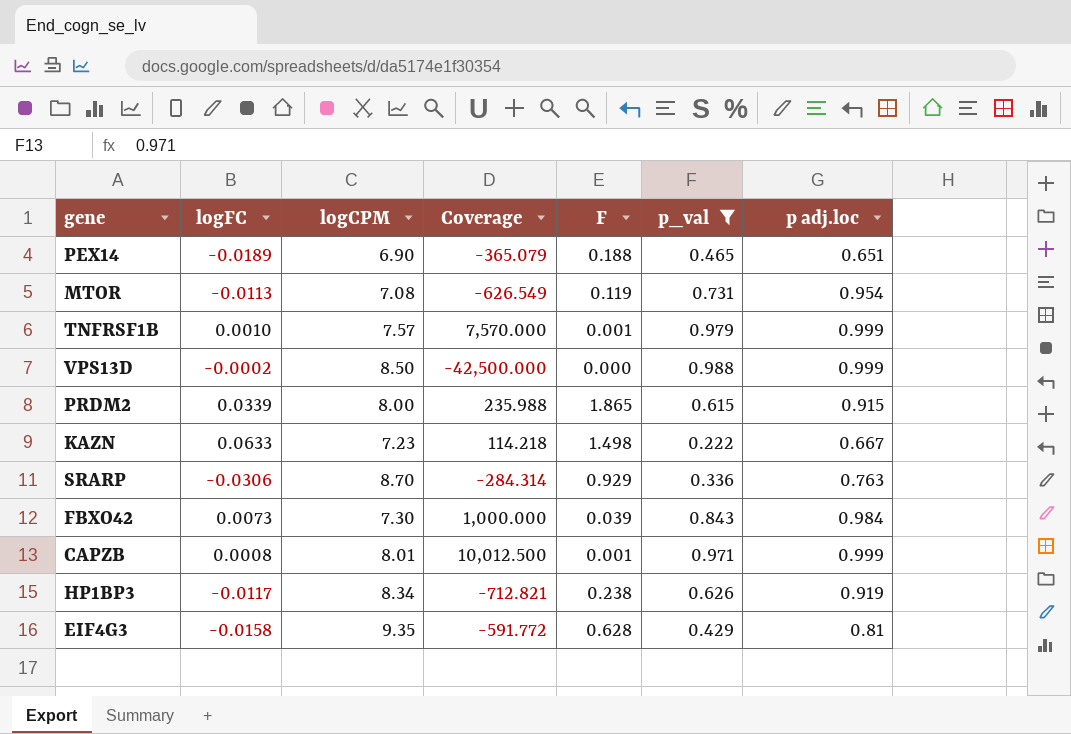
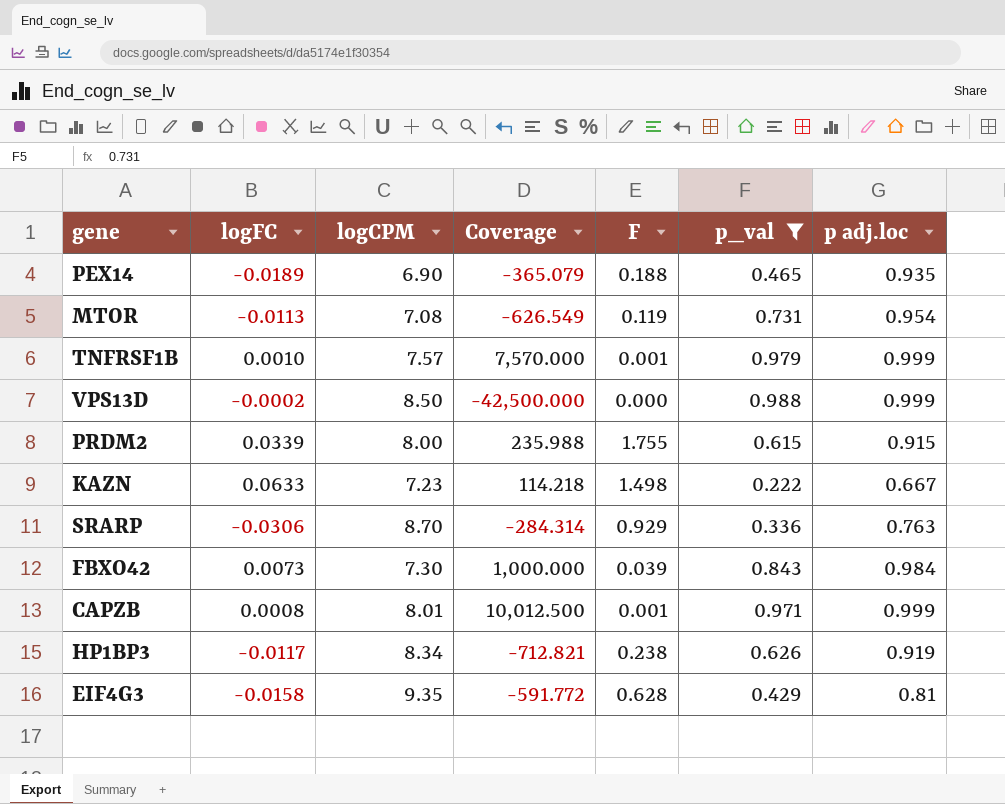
PEX14 | p adj.loc: 0.651 -> 0.935
PRDM2 | F: 1.865 -> 1.755

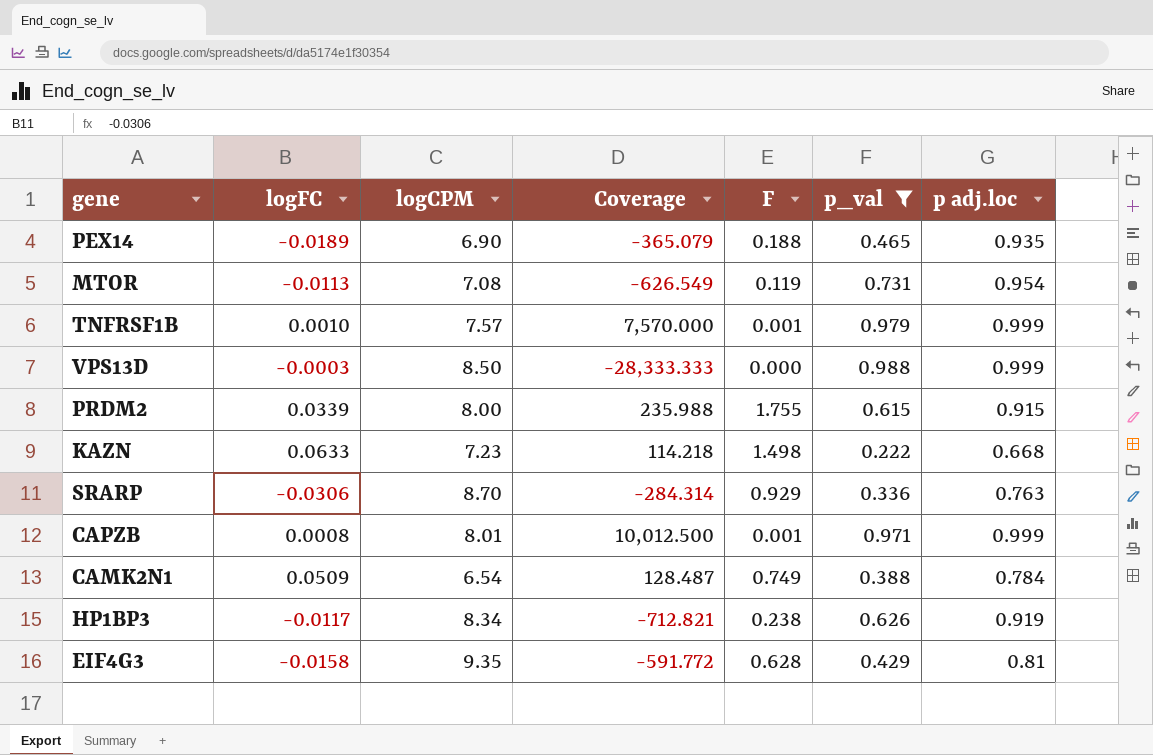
row FBXO42: 0.0073 | 7.30 | 1,000.000 | 0.039 | 0.843 | 0.984 -> none
VPS13D | logFC: -0.0002 -> -0.0003
VPS13D | Coverage: -42,500.000 -> -28,333.333
KAZN | p adj.loc: 0.667 -> 0.668
row CAMK2N1: none -> 0.0509 | 6.54 | 128.487 | 0.749 | 0.388 | 0.784

